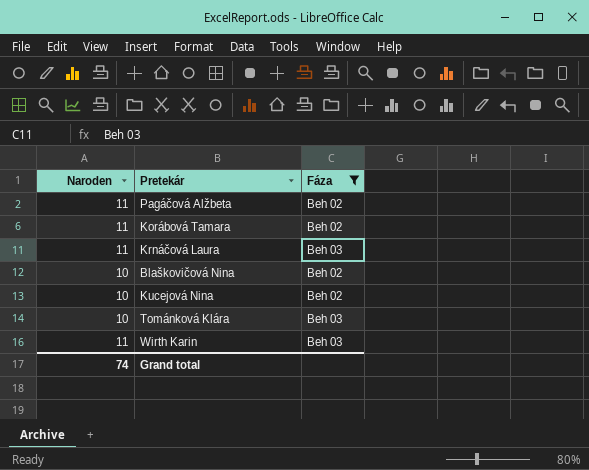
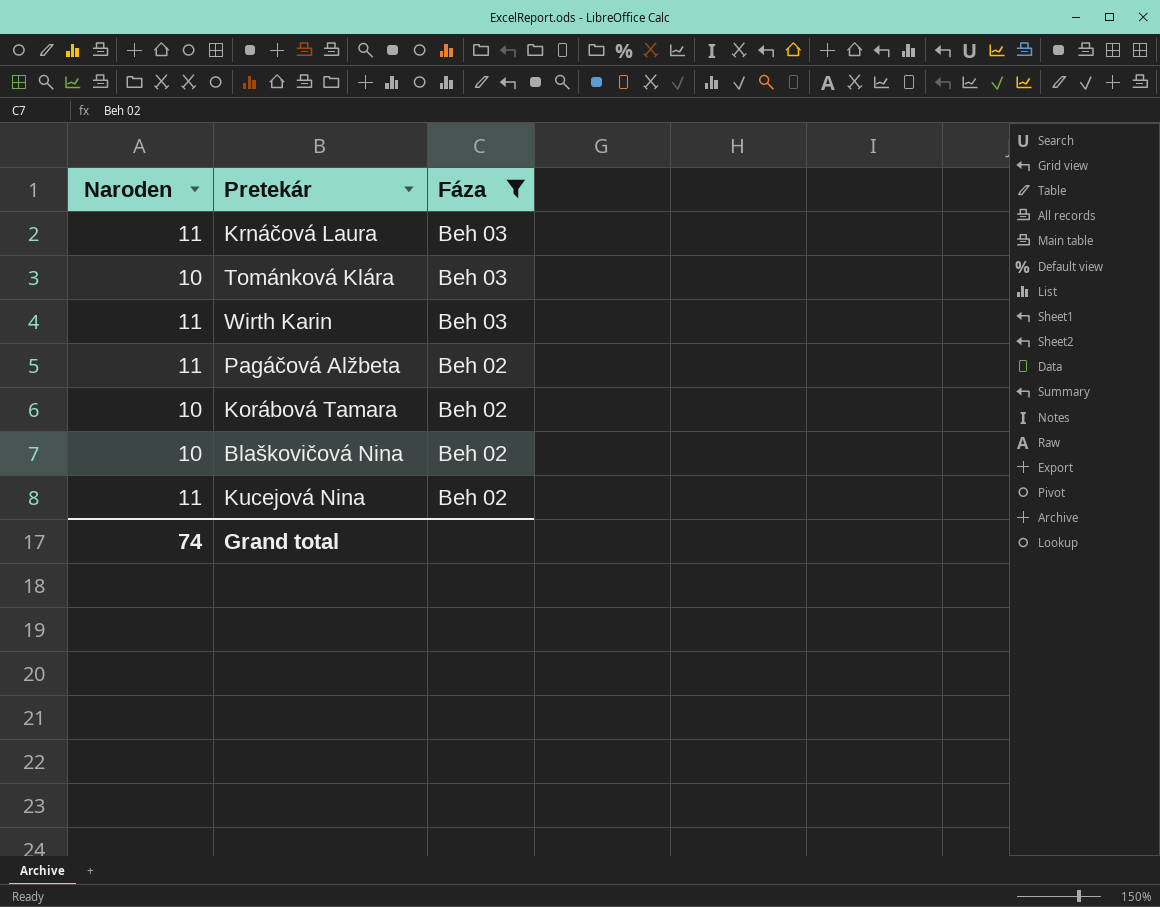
row order: none -> Fáza descending
Korábová Tamara | Naroden: 11 -> 10
Kucejová Nina | Naroden: 10 -> 11

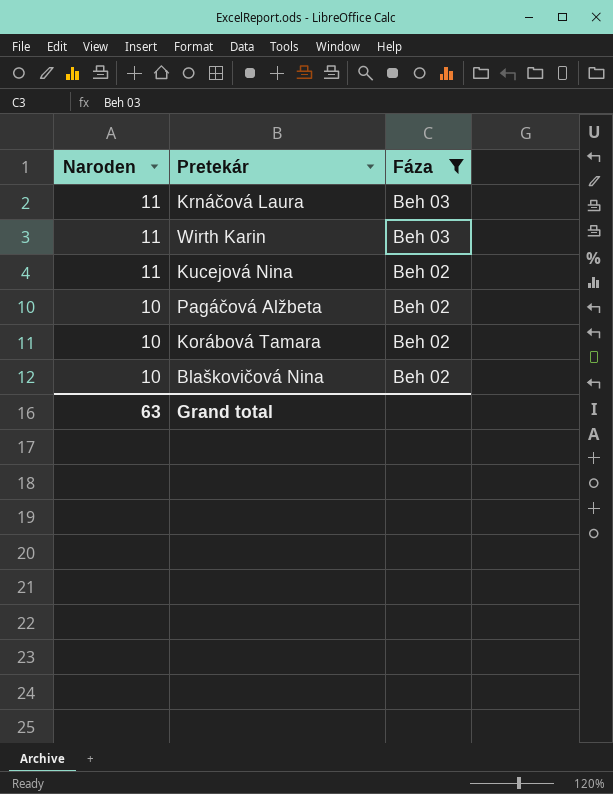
row order: Fáza descending -> Naroden descending
row Tománková Klára: 10 | Beh 03 -> none
Pagáčová Alžbeta | Naroden: 11 -> 10
Grand total | Naroden: 74 -> 63

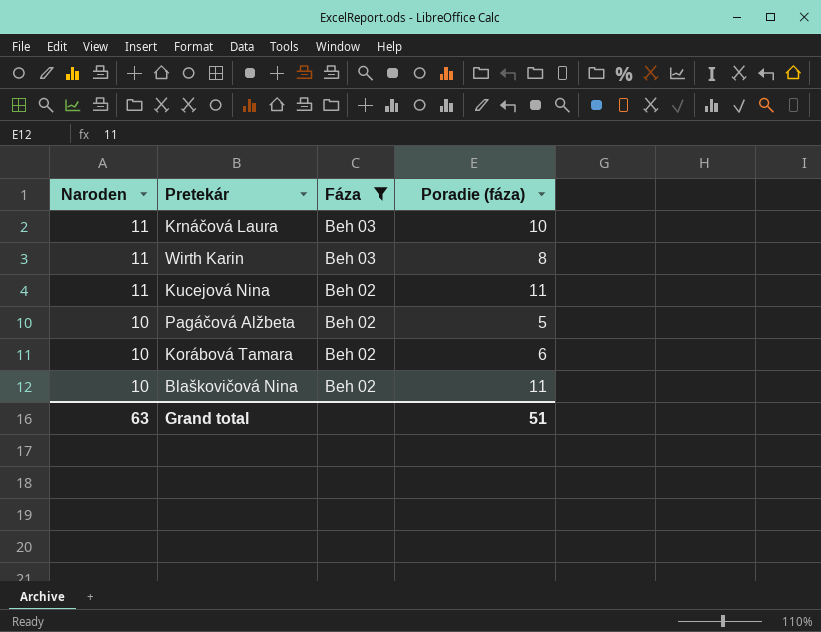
column Poradie (fáza) | position: none -> 4

